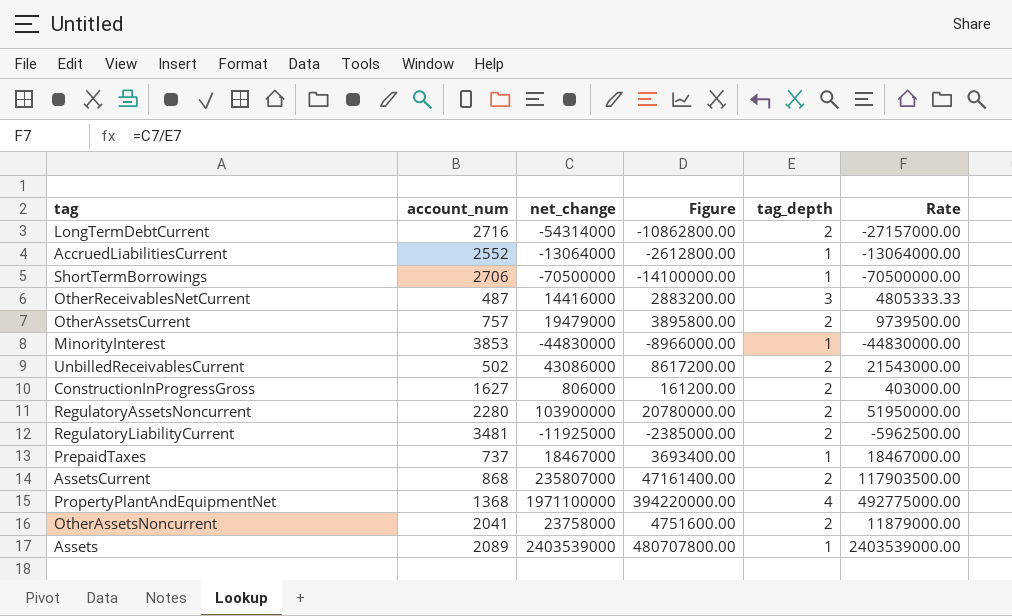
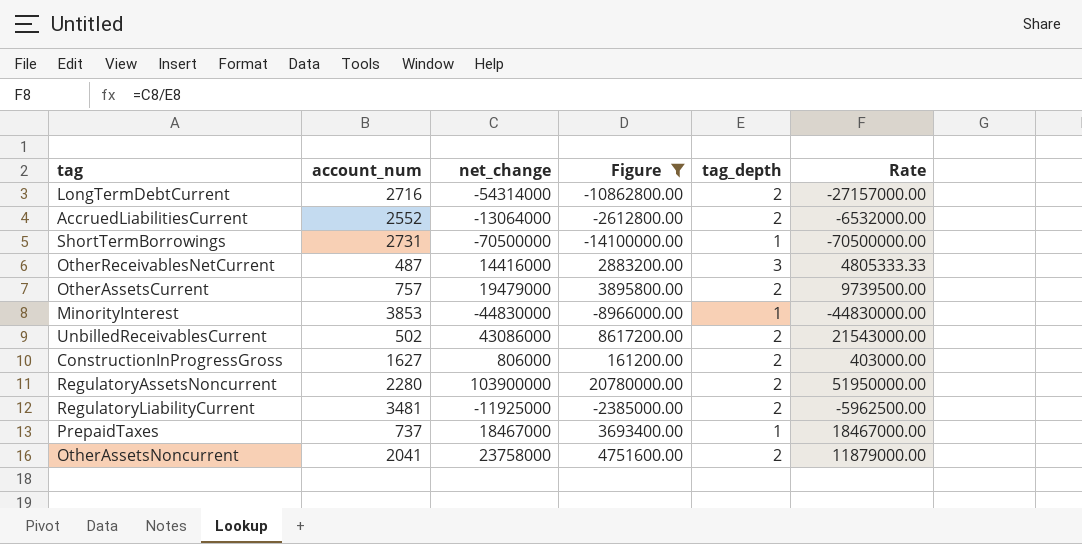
filter: none -> Figure <= 20780000.00
AccruedLiabilitiesCurrent | tag_depth: 1 -> 2
AccruedLiabilitiesCurrent | Rate: -13064000.00 -> -6532000.00
ShortTermBorrowings | account_num: 2706 -> 2731

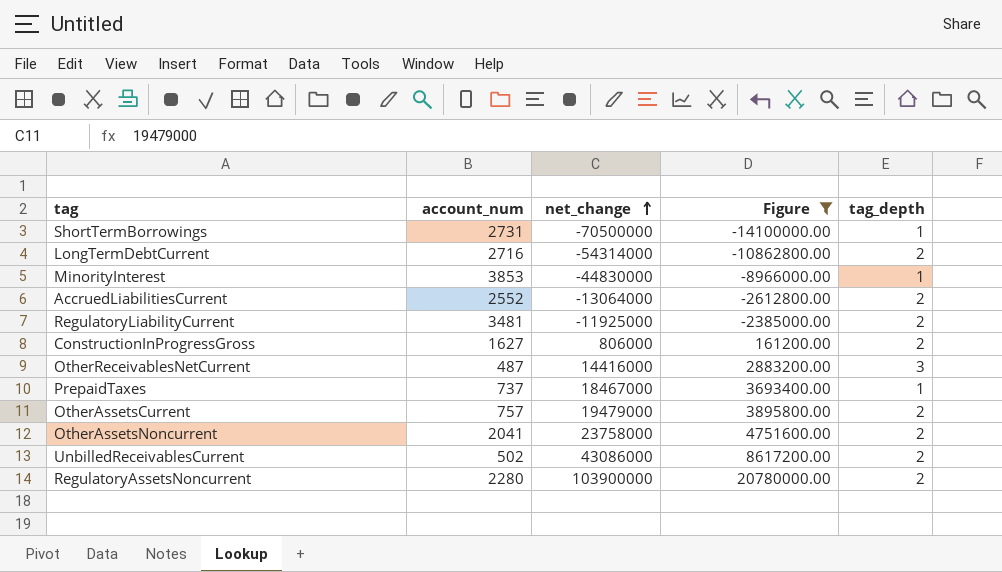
row order: none -> net_change ascending
column Rate | formula: [net_change] / [tag_depth] -> none

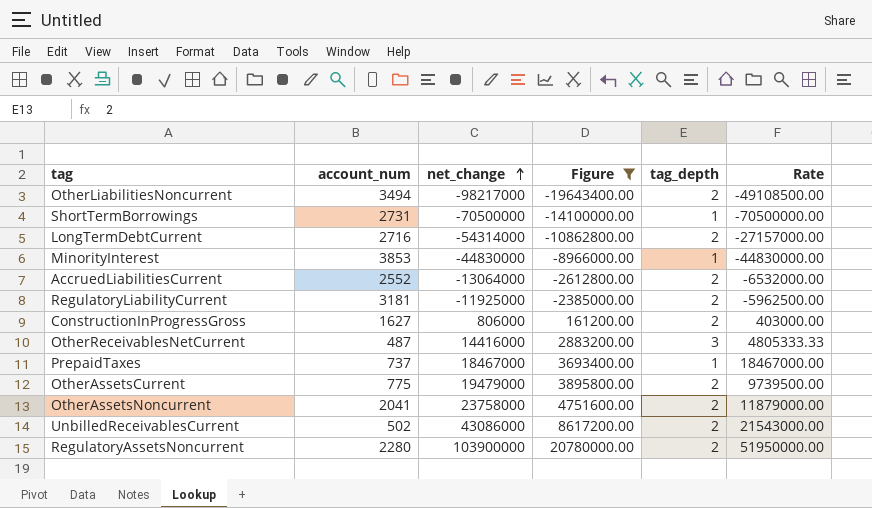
column Rate | formula: none -> [net_change] / [tag_depth]
row OtherLiabilitiesNoncurrent: none -> 3494 | -98217000 | -19643400.00 | 2 | -49108500.00
RegulatoryLiabilityCurrent | account_num: 3481 -> 3181
OtherAssetsCurrent | account_num: 757 -> 775

